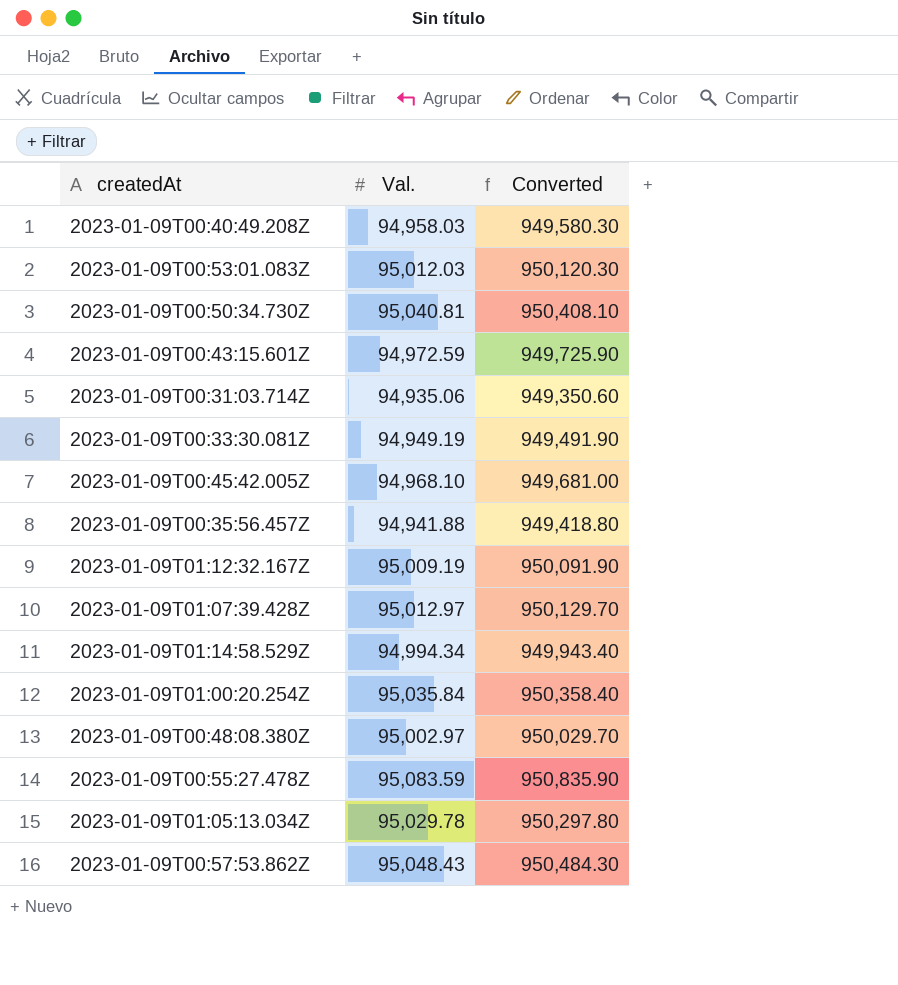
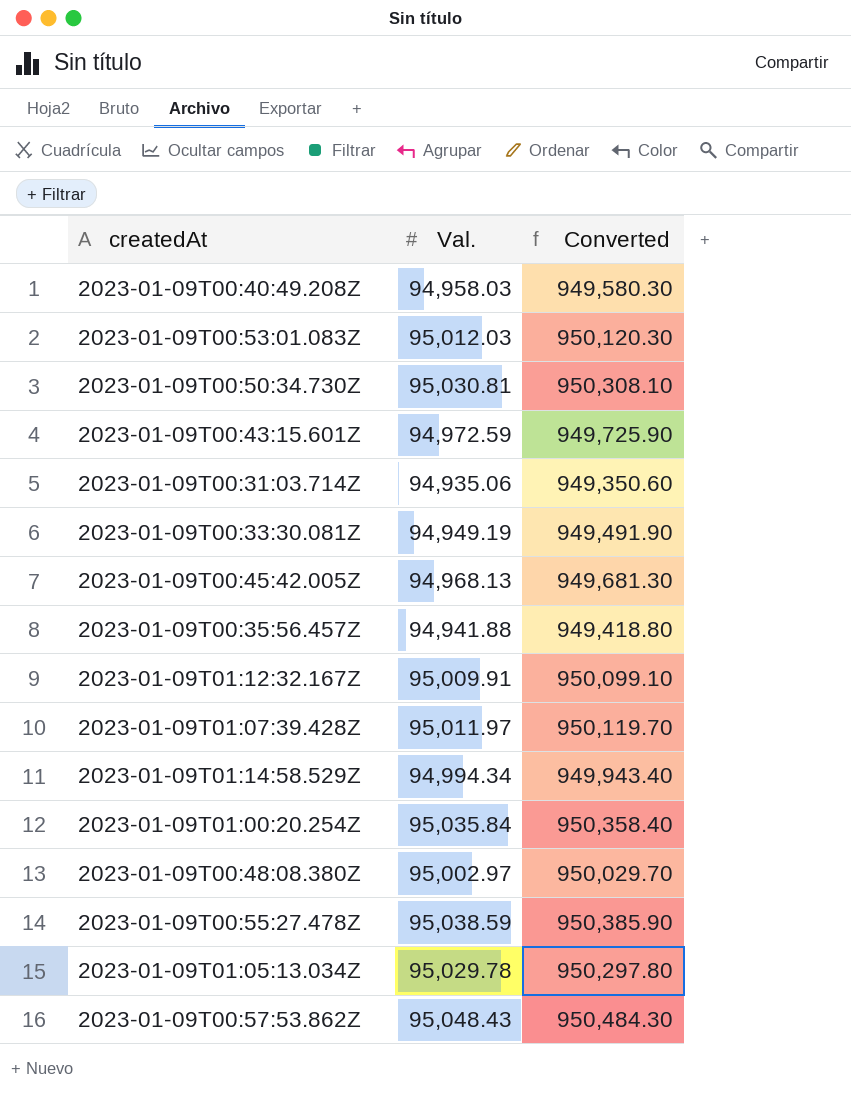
2023-01-09T00:50:34.730Z | Val.: 95,040.81 -> 95,030.81
2023-01-09T00:50:34.730Z | Converted: 950,408.10 -> 950,308.10
2023-01-09T00:45:42.005Z | Val.: 94,968.10 -> 94,968.13
2023-01-09T00:45:42.005Z | Converted: 949,681.00 -> 949,681.30
2023-01-09T01:12:32.167Z | Val.: 95,009.19 -> 95,009.91
2023-01-09T01:12:32.167Z | Converted: 950,091.90 -> 950,099.10
2023-01-09T01:07:39.428Z | Val.: 95,012.97 -> 95,011.97
2023-01-09T01:07:39.428Z | Converted: 950,129.70 -> 950,119.70
2023-01-09T00:55:27.478Z | Val.: 95,083.59 -> 95,038.59
2023-01-09T00:55:27.478Z | Converted: 950,835.90 -> 950,385.90

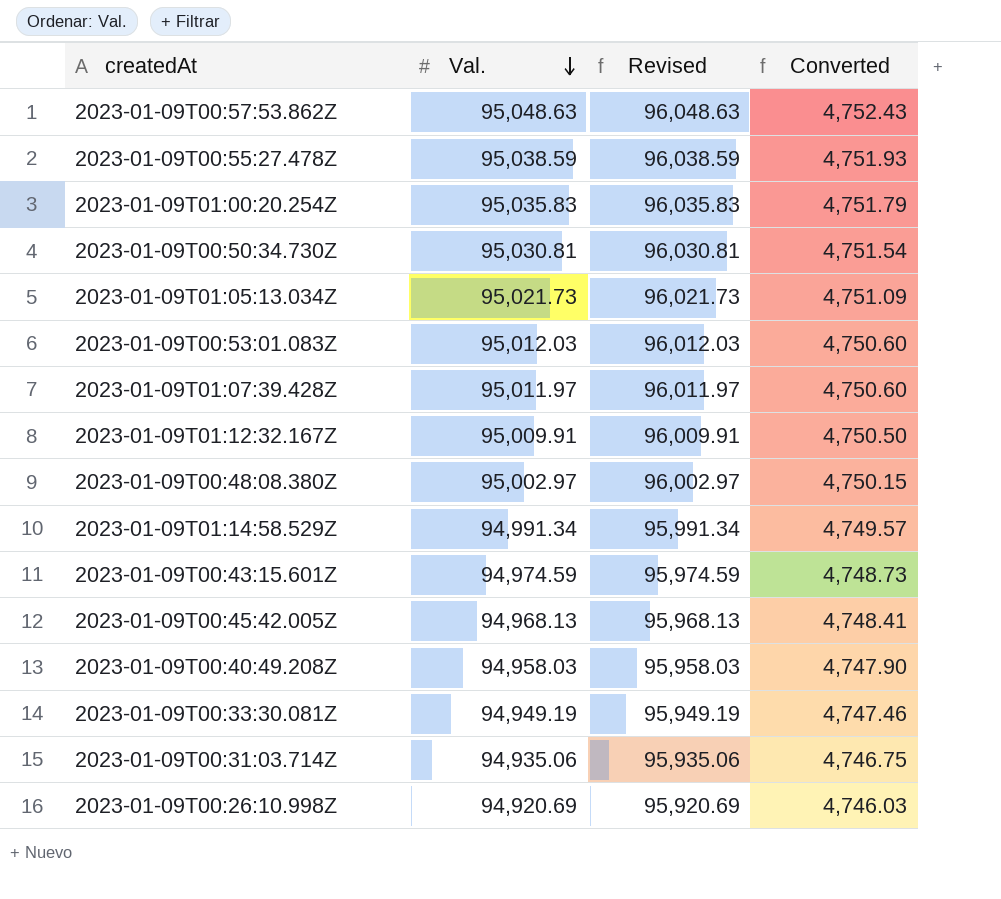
row order: none -> Val. descending
column Revised | formula: none -> [Val.] + 1000
column Converted | formula: [Val.] * 10 -> [Val.] * 0.05
row 2023-01-09T00:35:56.457Z: 94,941.88 | 949,418.80 -> none
2023-01-09T00:57:53.862Z | Val.: 95,048.43 -> 95,048.63
2023-01-09T01:00:20.254Z | Val.: 95,035.84 -> 95,035.83
2023-01-09T01:05:13.034Z | Val.: 95,029.78 -> 95,021.73
2023-01-09T01:14:58.529Z | Val.: 94,994.34 -> 94,991.34
2023-01-09T00:43:15.601Z | Val.: 94,972.59 -> 94,974.59
row 2023-01-09T00:26:10.998Z: none -> 94,920.69 | 95,920.69 | 4,746.03

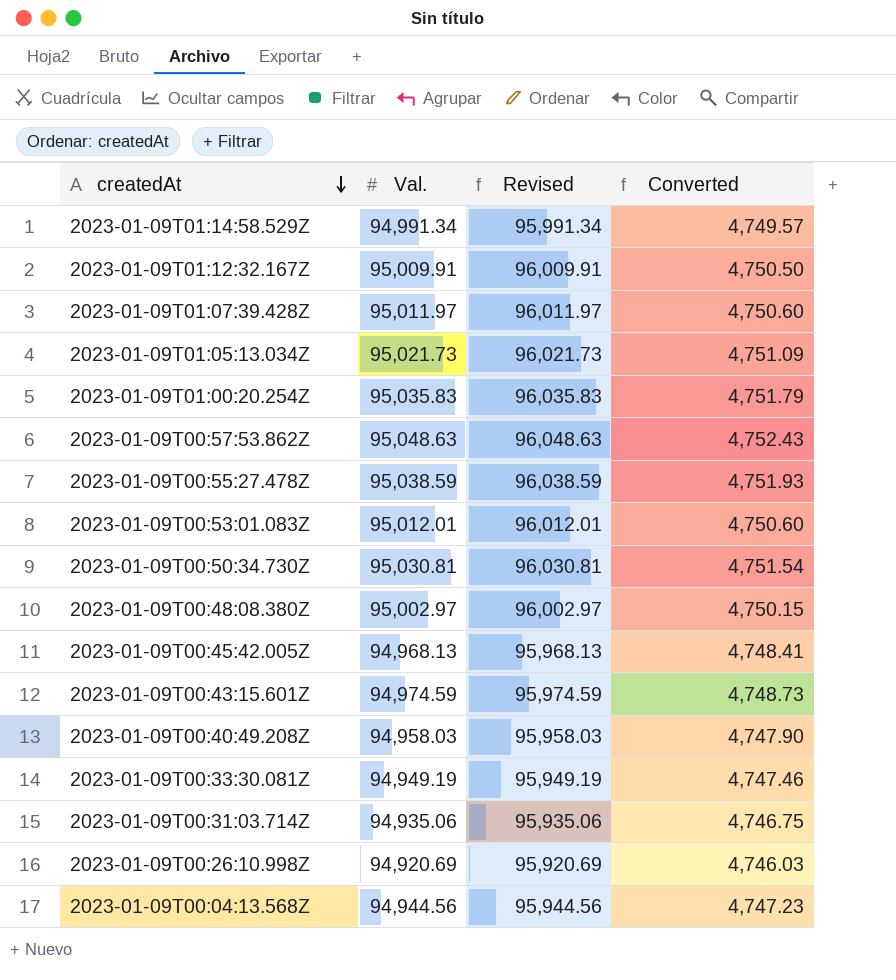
row order: Val. descending -> createdAt descending
2023-01-09T00:53:01.083Z | Val.: 95,012.03 -> 95,012.01
2023-01-09T00:53:01.083Z | Revised: 96,012.03 -> 96,012.01
row 2023-01-09T00:04:13.568Z: none -> 94,944.56 | 95,944.56 | 4,747.23

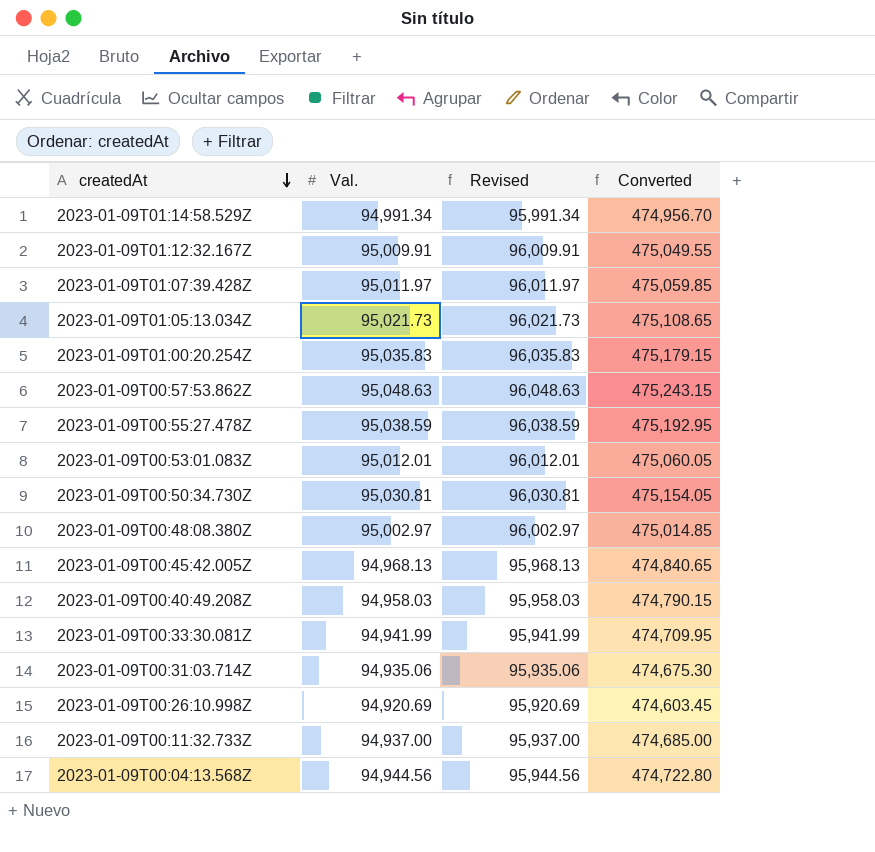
column Converted | formula: [Val.] * 0.05 -> [Val.] * 5
row 2023-01-09T00:43:15.601Z: 94,974.59 | 95,974.59 | 4,748.73 -> none
2023-01-09T00:33:30.081Z | Val.: 94,949.19 -> 94,941.99
2023-01-09T00:33:30.081Z | Revised: 95,949.19 -> 95,941.99
row 2023-01-09T00:11:32.733Z: none -> 94,937.00 | 95,937.00 | 474,685.00

